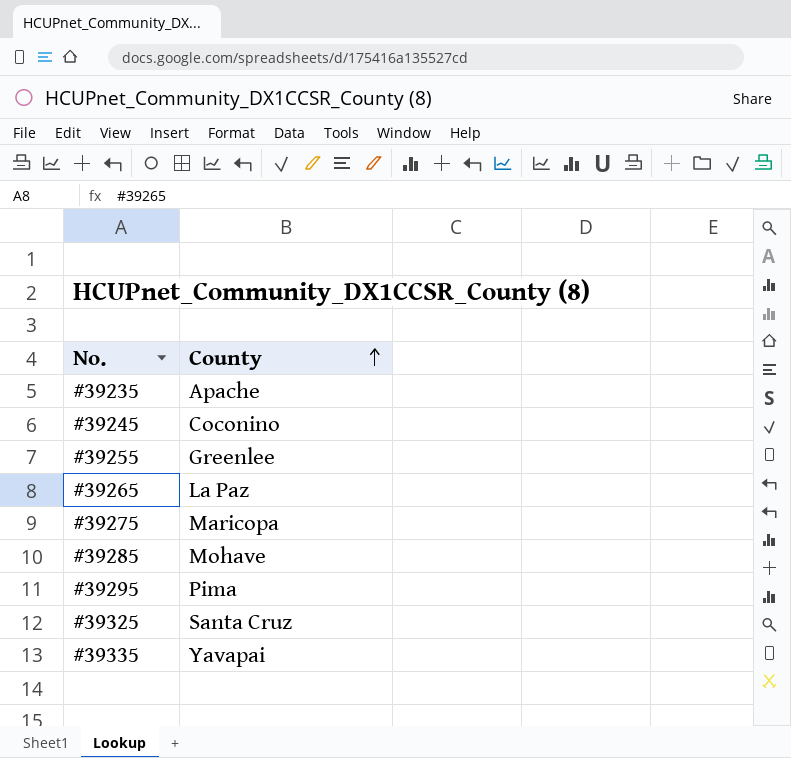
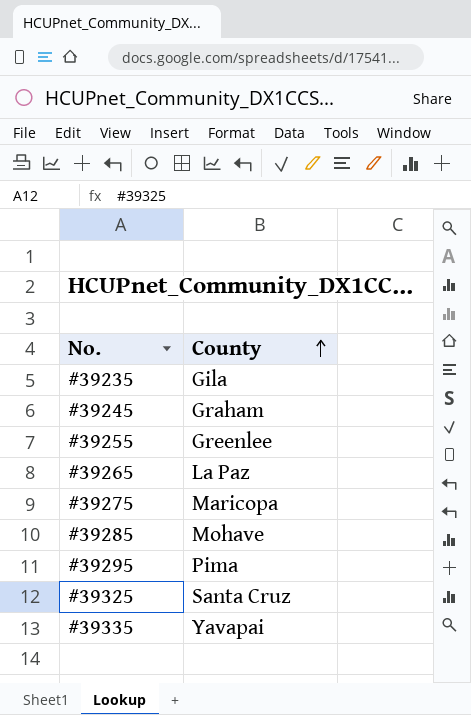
#39235 | County: Apache -> Gila
#39245 | County: Coconino -> Graham

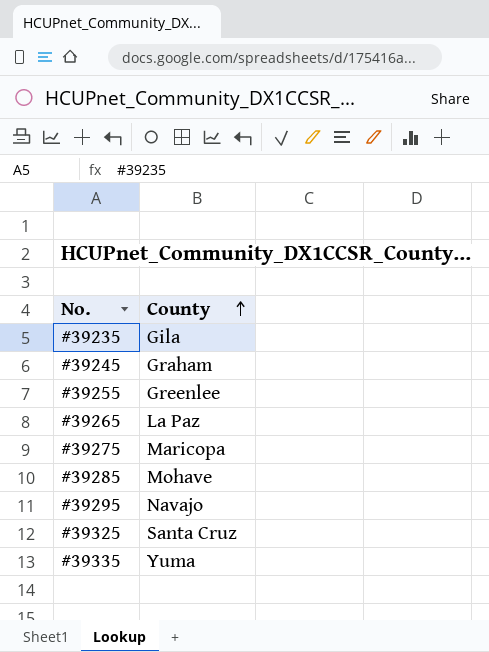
#39295 | County: Pima -> Navajo
#39335 | County: Yavapai -> Yuma

